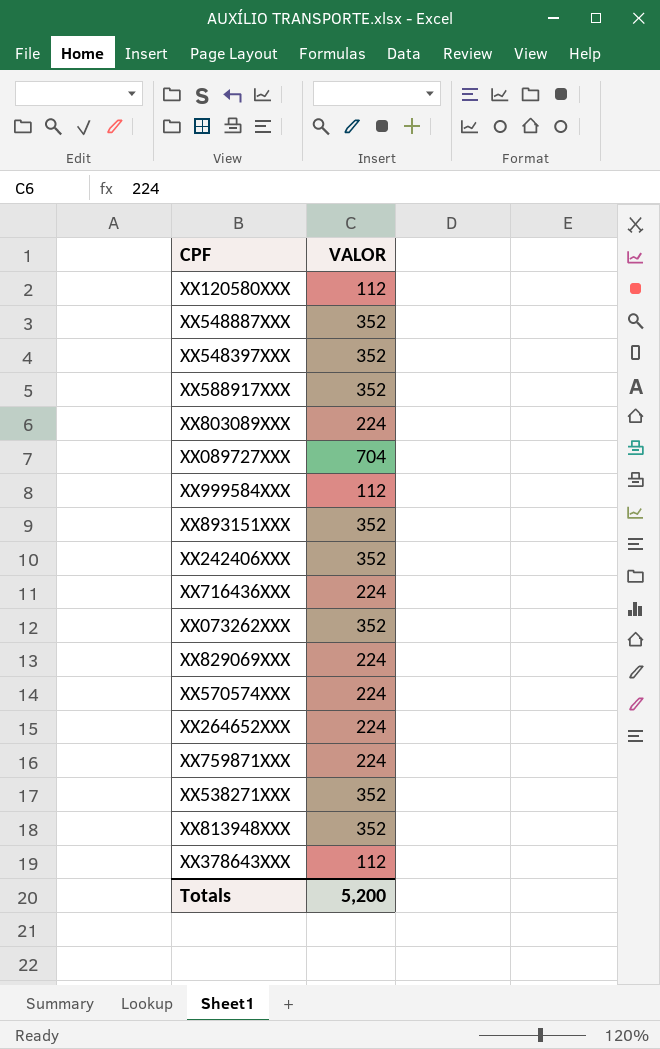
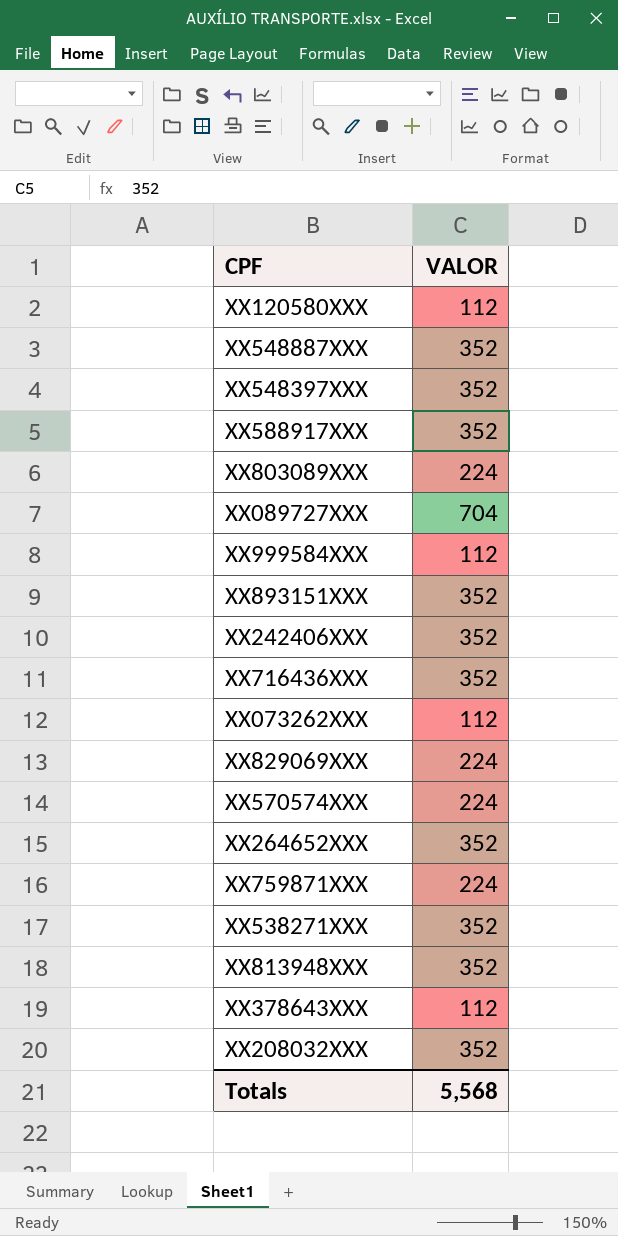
XX716436XXX | VALOR: 224 -> 352
XX073262XXX | VALOR: 352 -> 112
XX264652XXX | VALOR: 224 -> 352
row XX208032XXX: none -> 352
Totals | VALOR: 5,200 -> 5,568

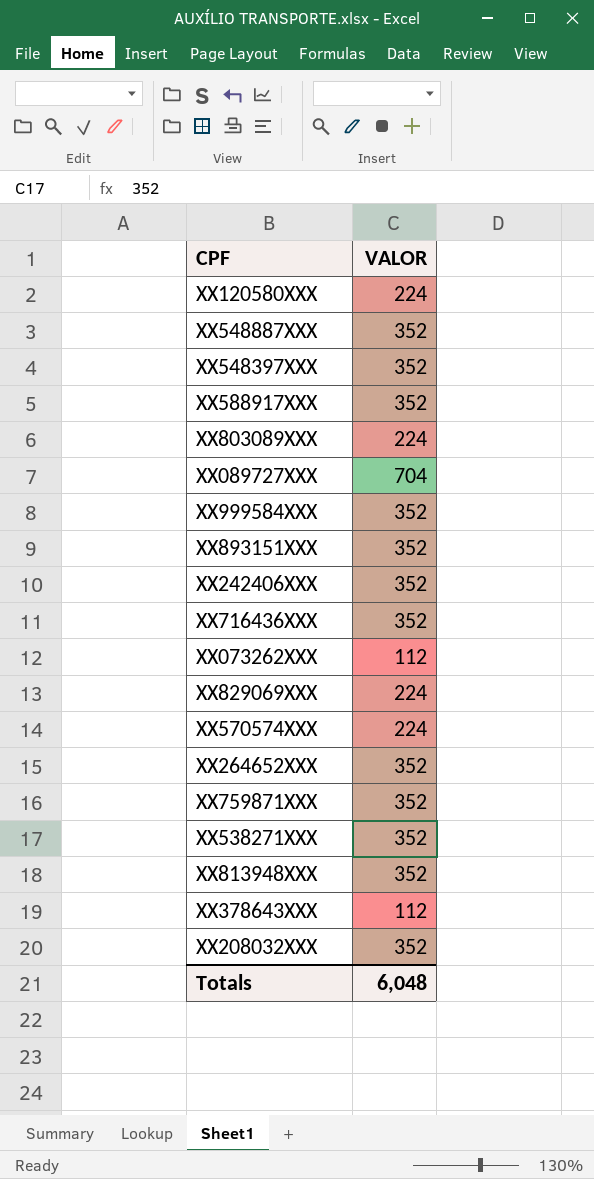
XX120580XXX | VALOR: 112 -> 224
XX999584XXX | VALOR: 112 -> 352
XX759871XXX | VALOR: 224 -> 352
Totals | VALOR: 5,568 -> 6,048

